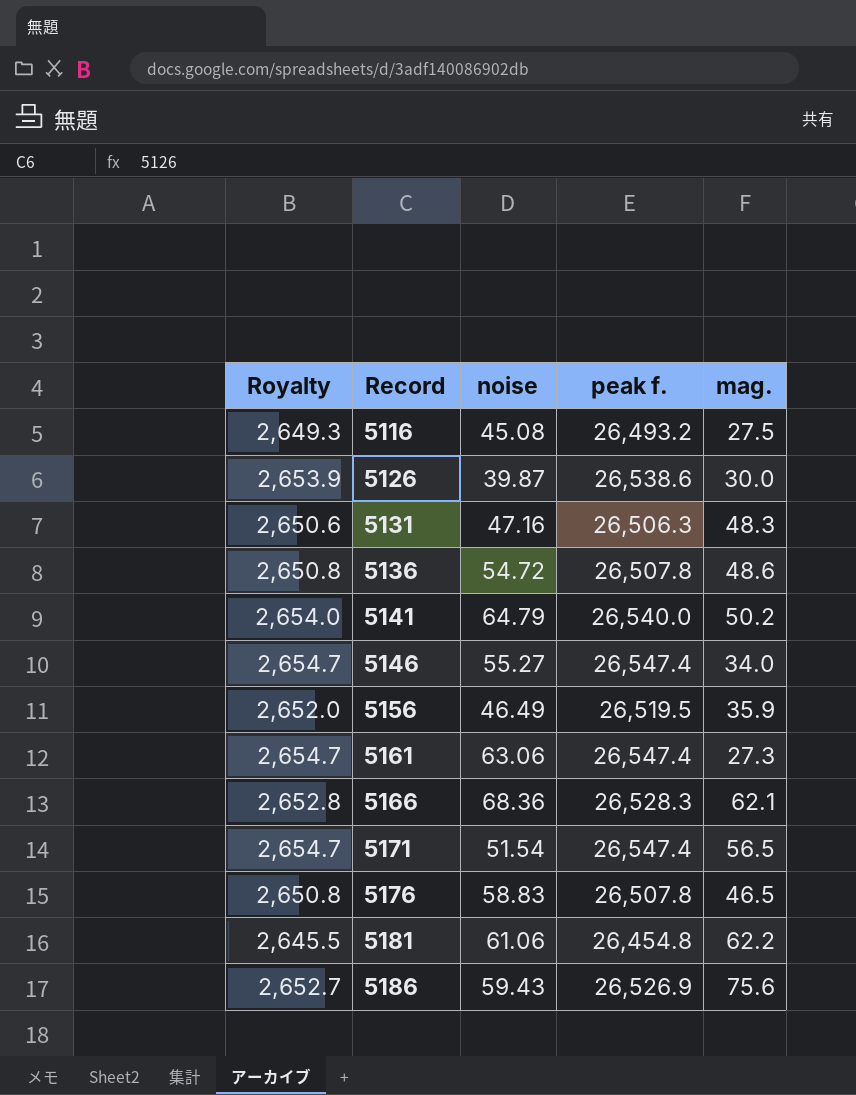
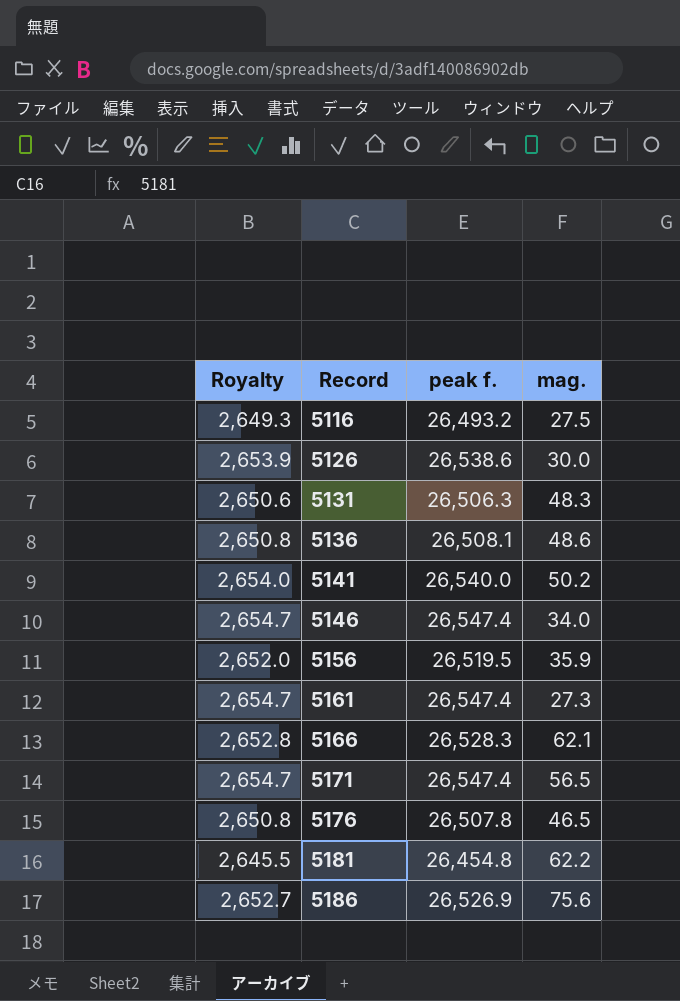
column noise | position: 3 -> none
5136 | peak f.: 26,507.8 -> 26,508.1

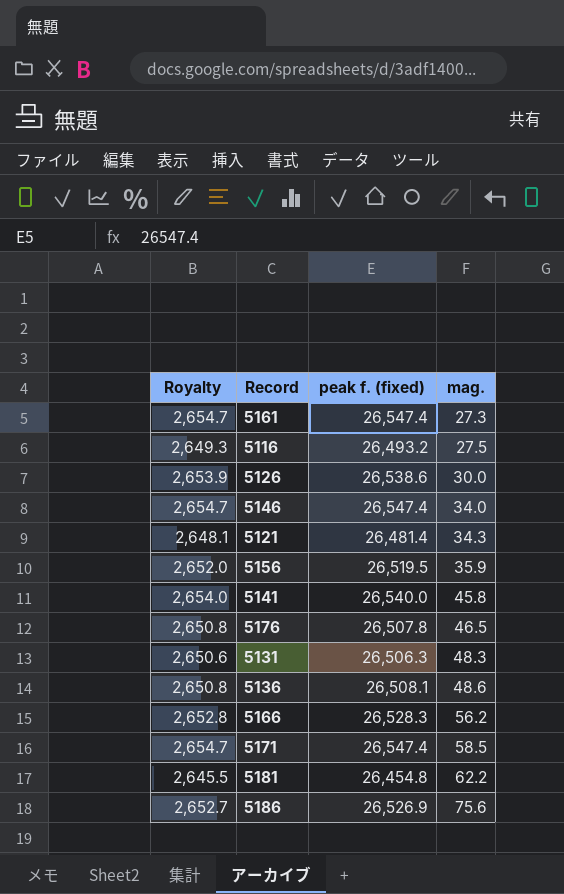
row order: Record ascending -> mag. ascending
column name: peak f. -> peak f. (fixed)
row 5121: none -> 2,648.1 | 26,481.4 | 34.3
5141 | mag.: 50.2 -> 45.8
5166 | mag.: 62.1 -> 56.2
5171 | mag.: 56.5 -> 58.5

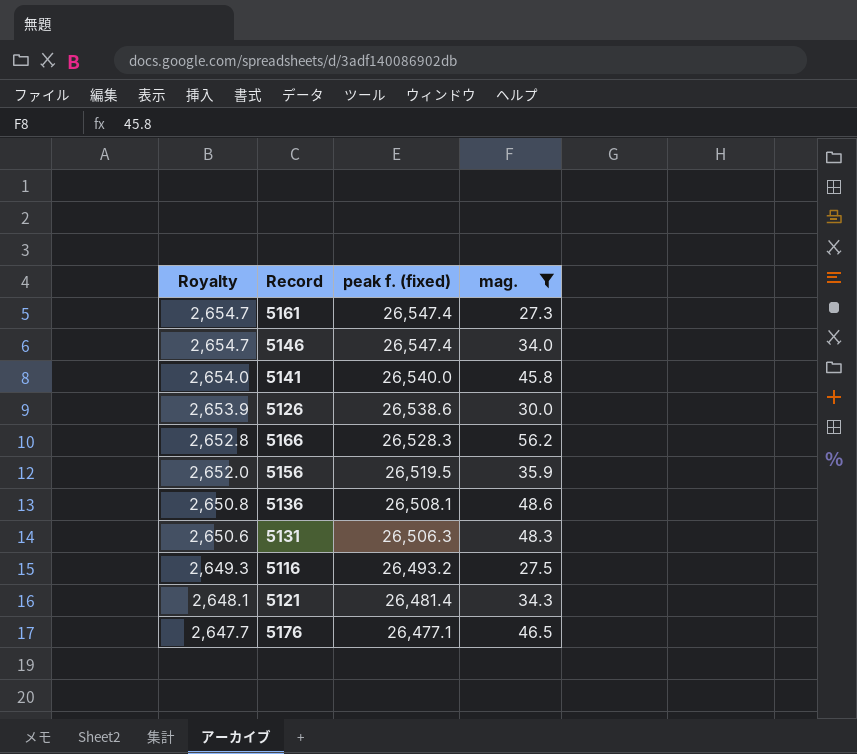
filter: none -> mag. <= 56.2
row order: mag. ascending -> Royalty descending
5176 | Royalty: 2,650.8 -> 2,647.7
5176 | peak f. (fixed): 26,507.8 -> 26,477.1

